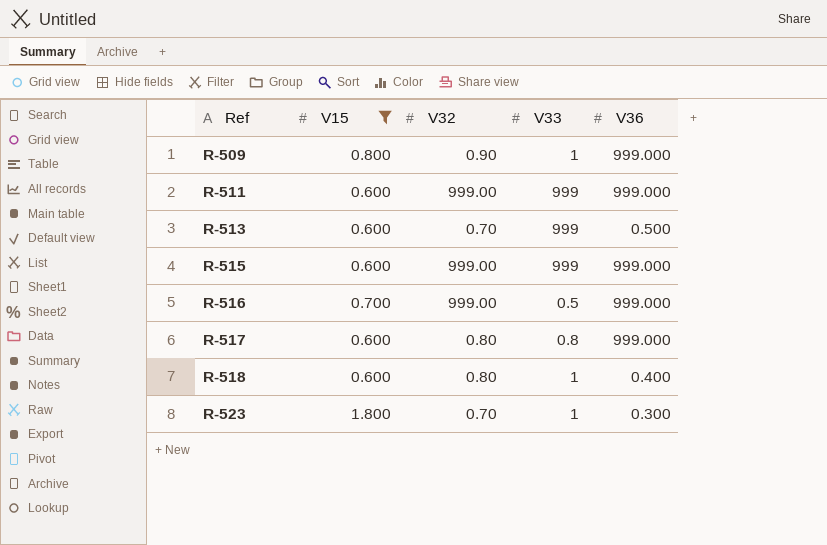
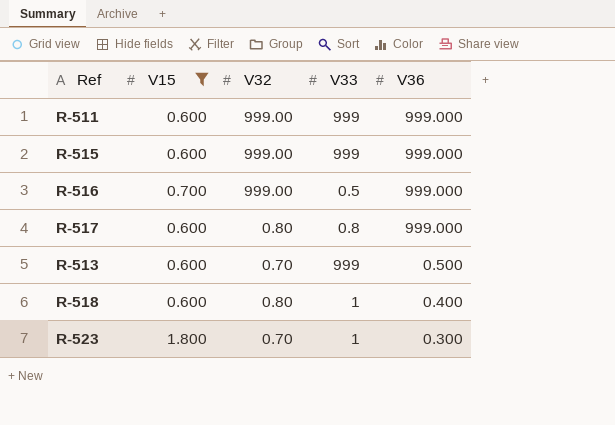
row order: Ref ascending -> V36 descending
row R-509: 0.800 | 0.90 | 1 | 999.000 -> none

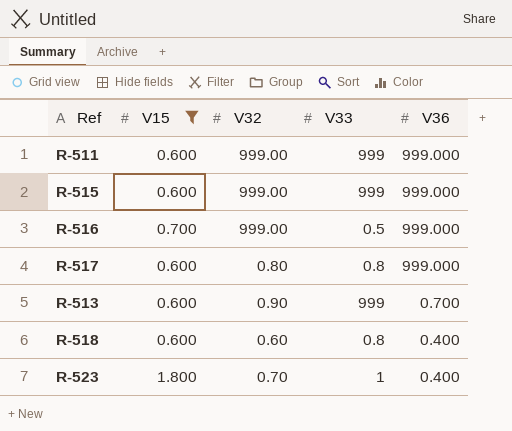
R-513 | V32: 0.70 -> 0.90
R-513 | V36: 0.500 -> 0.700
R-518 | V32: 0.80 -> 0.60
R-518 | V33: 1 -> 0.8
R-523 | V36: 0.300 -> 0.400

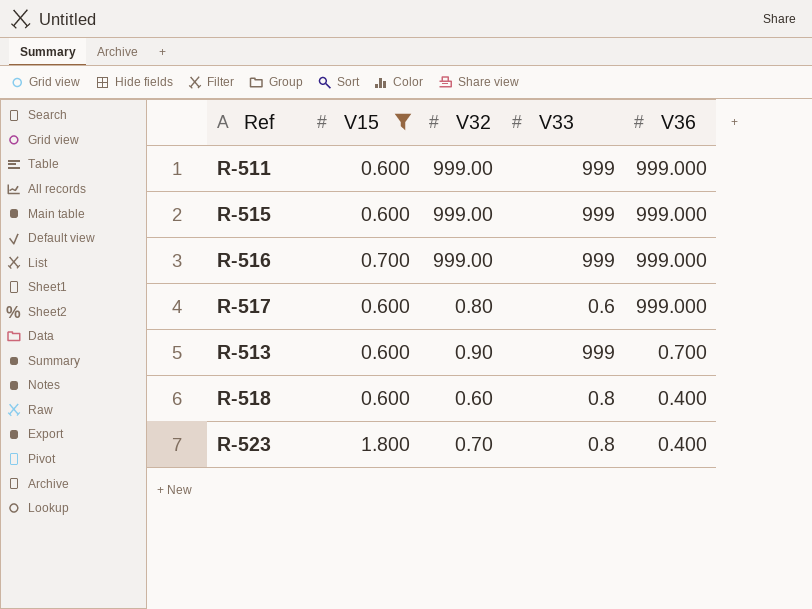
R-516 | V33: 0.5 -> 999
R-517 | V33: 0.8 -> 0.6
R-523 | V33: 1 -> 0.8

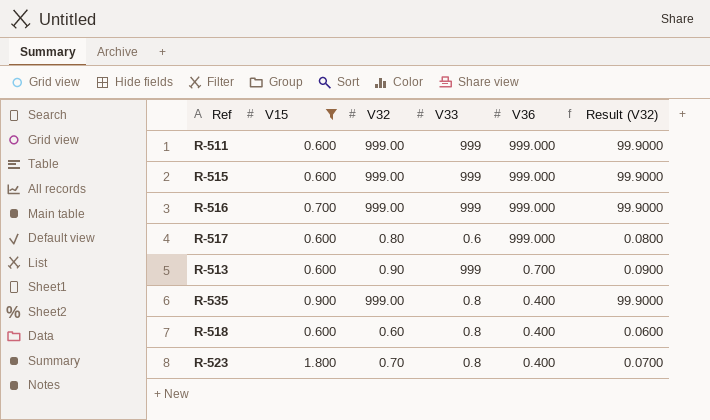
column Result (V32) | formula: none -> [V32] * 0.1
row R-535: none -> 0.900 | 999.00 | 0.8 | 0.400 | 99.9000

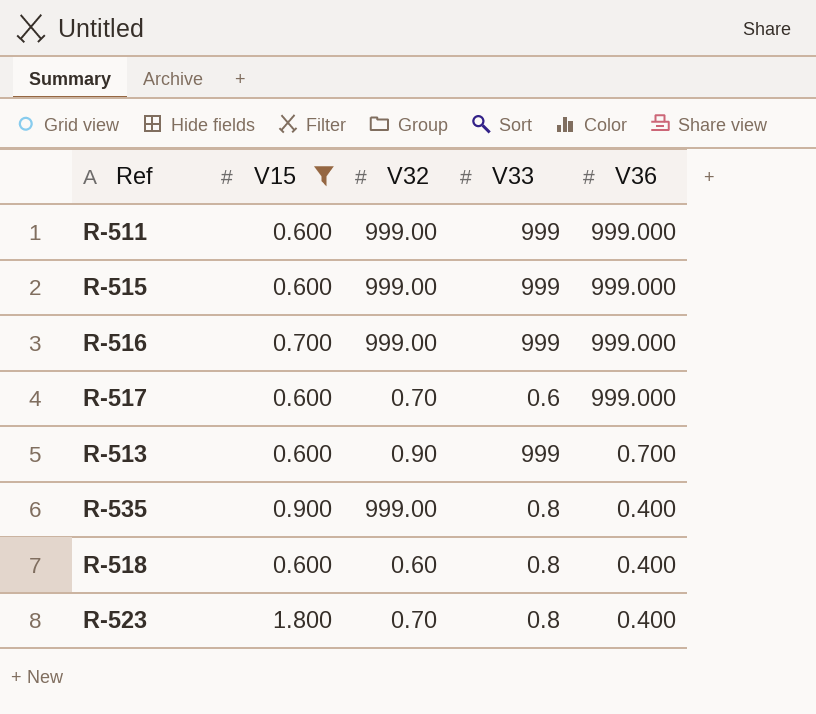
column Result (V32) | formula: [V32] * 0.1 -> none
R-517 | V32: 0.80 -> 0.70

